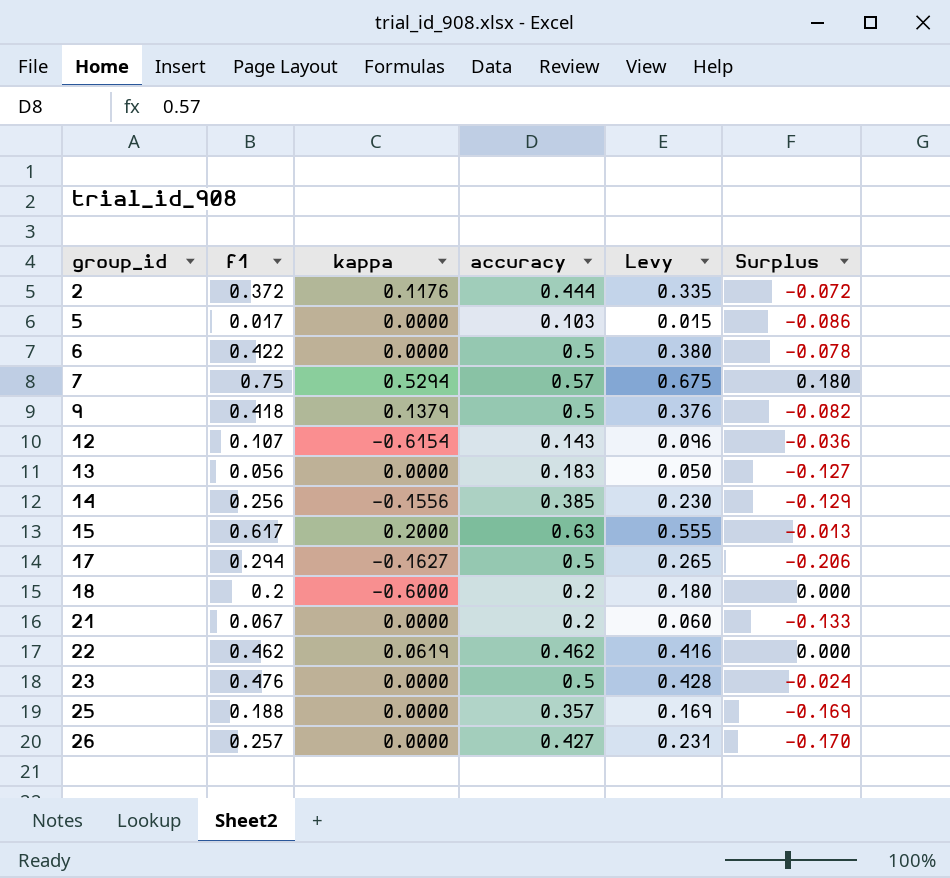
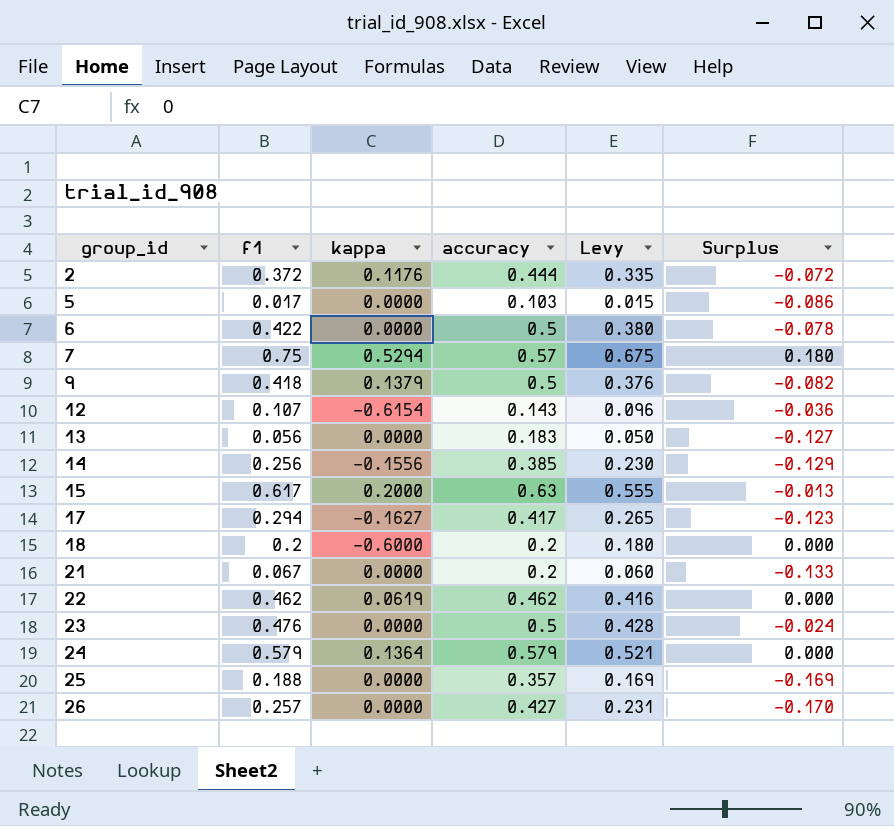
17 | accuracy: 0.5 -> 0.417
17 | Surplus: -0.206 -> -0.123
row 24: none -> 0.579 | 0.1364 | 0.579 | 0.521 | 0.000

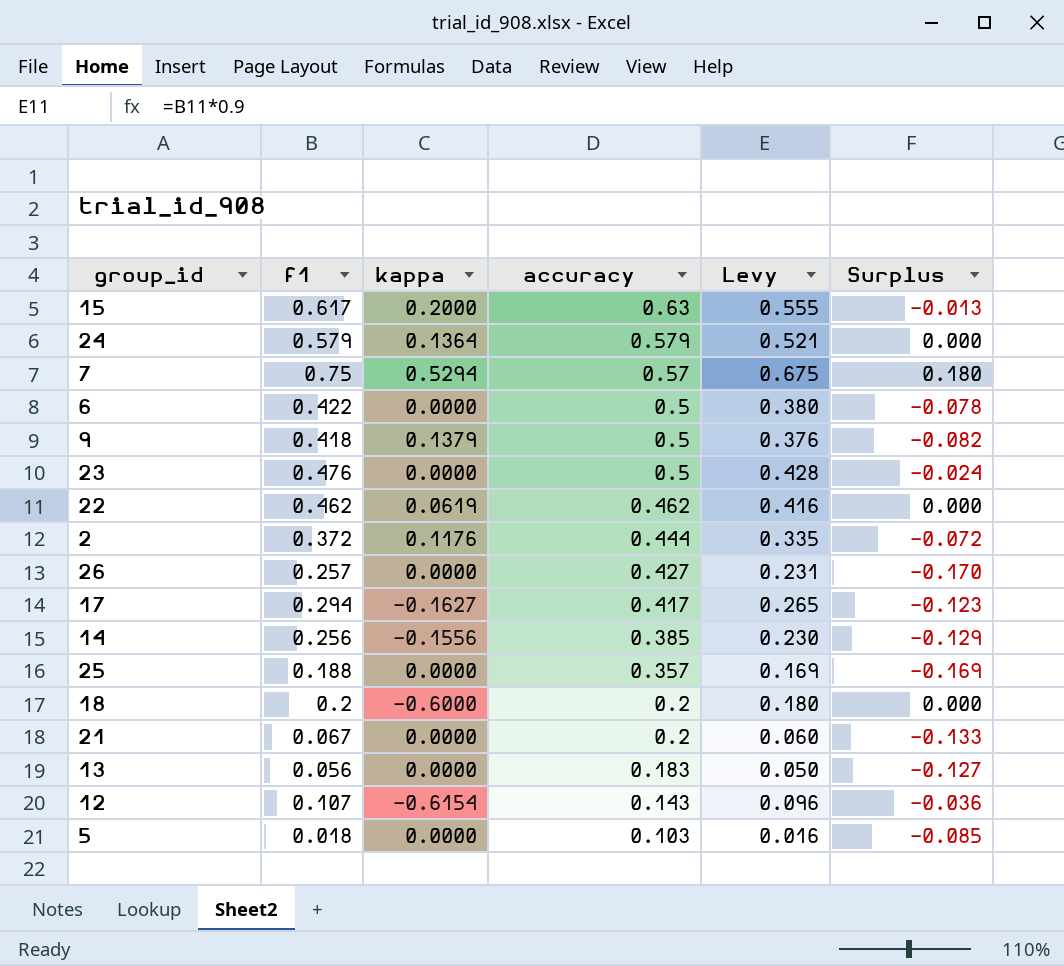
row order: group_id ascending -> accuracy descending
5 | f1: 0.017 -> 0.018
5 | Levy: 0.015 -> 0.016
5 | Surplus: -0.086 -> -0.085

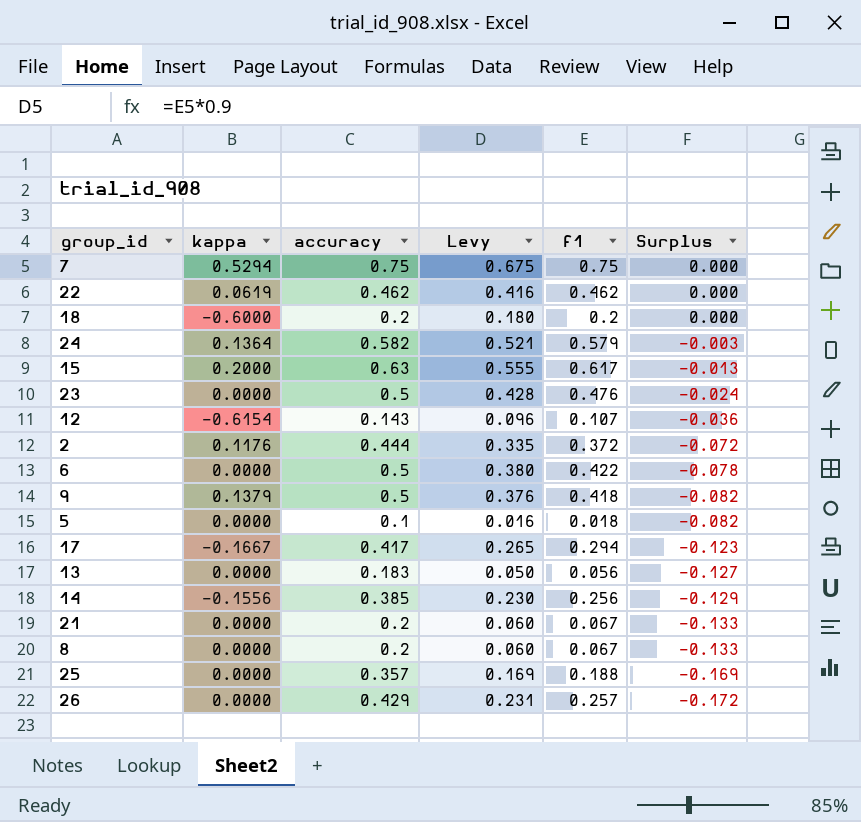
row order: accuracy descending -> Surplus descending
column f1 | position: 2 -> 5
7 | accuracy: 0.57 -> 0.75
7 | Surplus: 0.180 -> 0.000
24 | accuracy: 0.579 -> 0.582
24 | Surplus: 0.000 -> -0.003
5 | accuracy: 0.103 -> 0.1
5 | Surplus: -0.085 -> -0.082
17 | kappa: -0.1627 -> -0.1667
row 8: none -> 0.0000 | 0.2 | 0.060 | 0.067 | -0.133
26 | accuracy: 0.427 -> 0.429
26 | Surplus: -0.170 -> -0.172

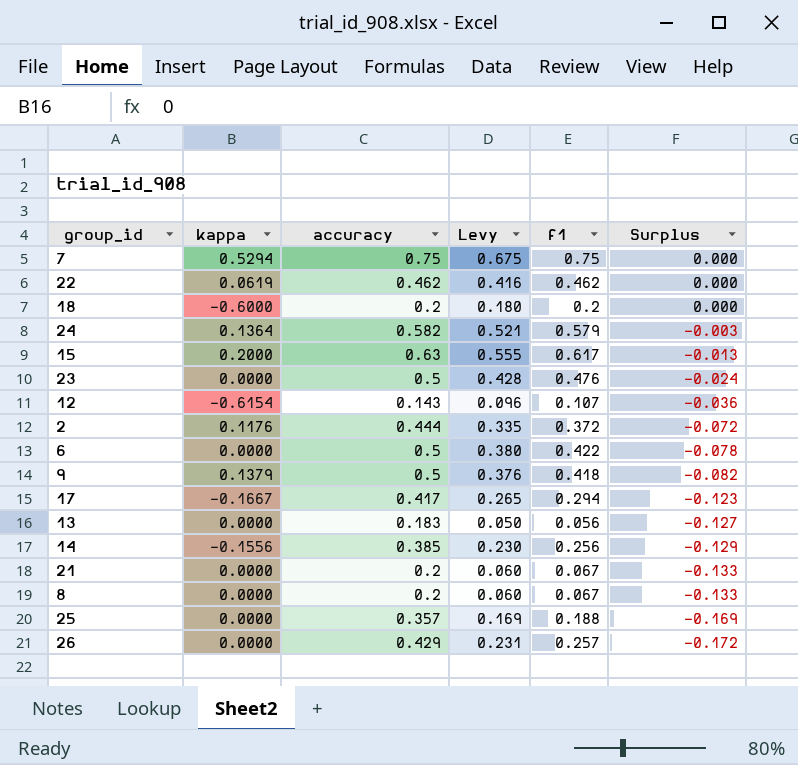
row 5: 0.0000 | 0.1 | 0.016 | 0.018 | -0.082 -> none

